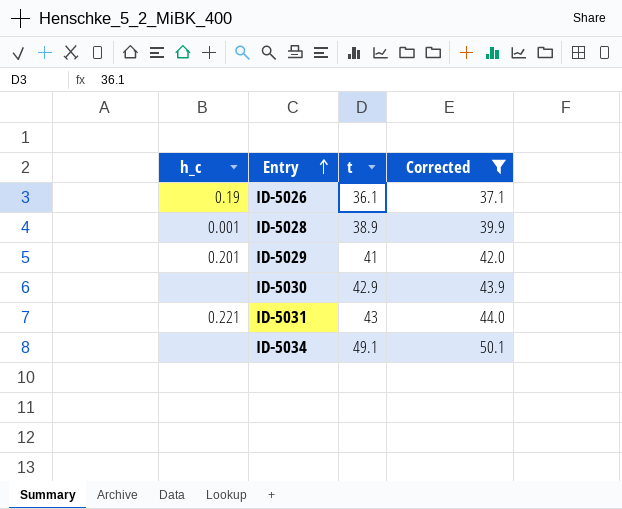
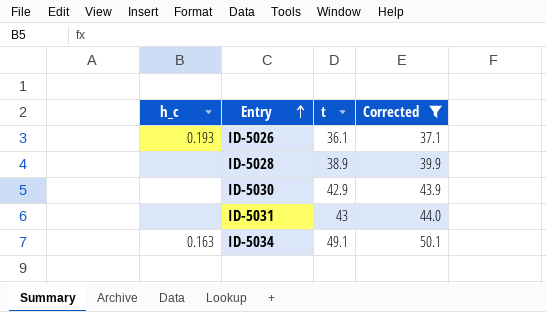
row ID-5029: 0.201 | 41 | 42.0 -> none
ID-5026 | h_c: 0.19 -> 0.193
ID-5028 | h_c: 0.001 -> none
ID-5031 | h_c: 0.221 -> none
ID-5034 | h_c: none -> 0.163

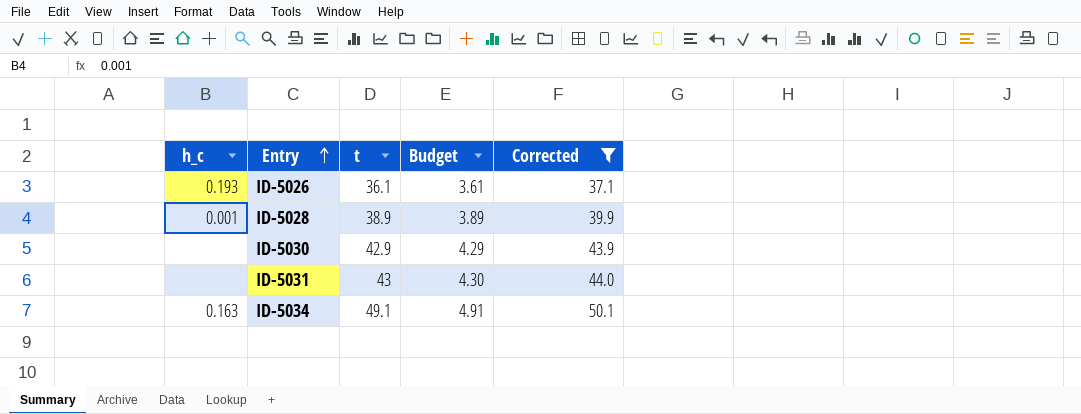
column Budget | formula: none -> [t] * 0.1
ID-5028 | h_c: none -> 0.001

